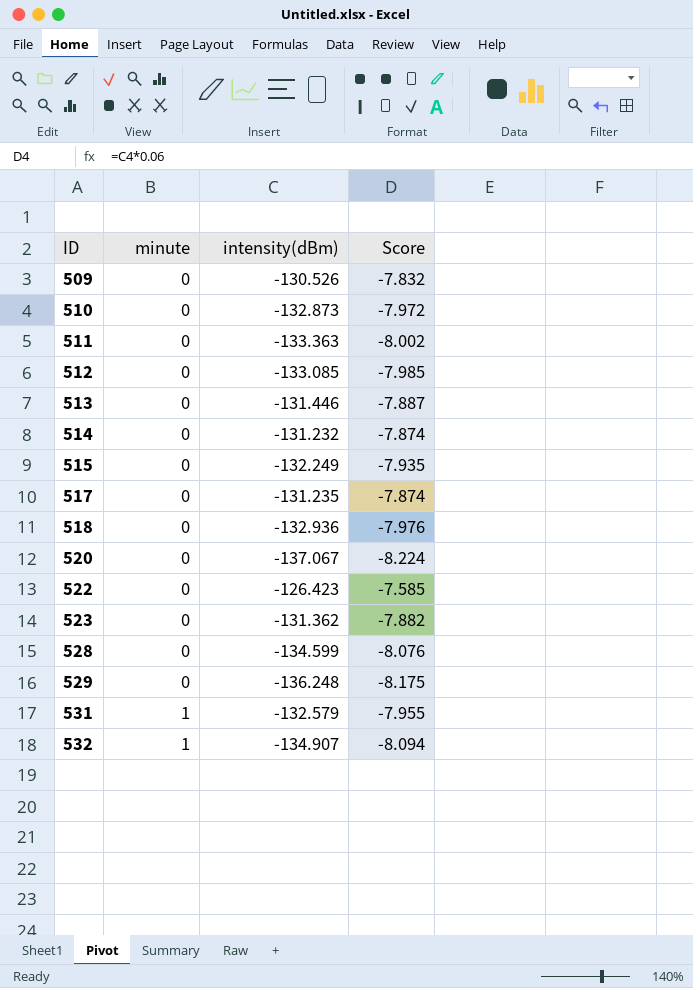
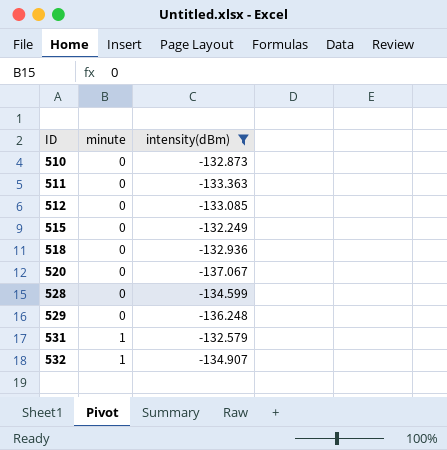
filter: none -> intensity(dBm) <= -132.249
column Score | formula: [intensity(dBm)] * 0.06 -> none

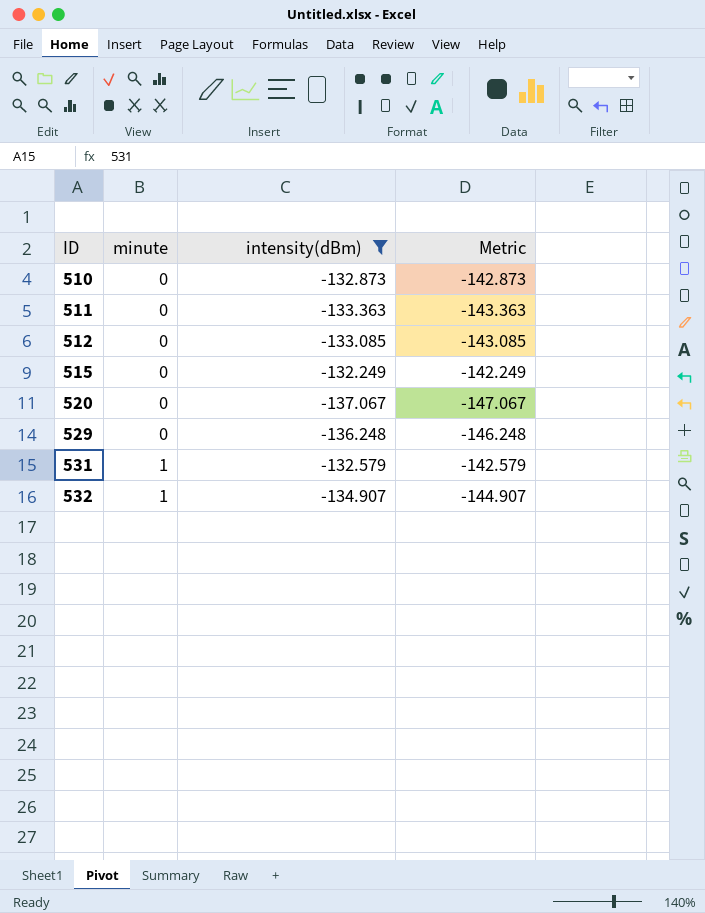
column Metric | formula: none -> [intensity(dBm)] - 10
row 518: 0 | -132.936 -> none
row 528: 0 | -134.599 -> none

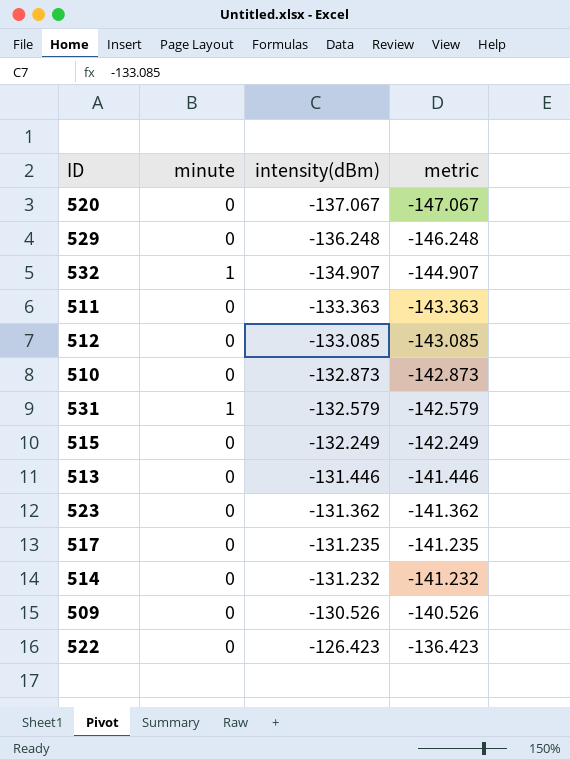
filter: intensity(dBm) <= -132.249 -> none
row order: ID ascending -> intensity(dBm) ascending
column name: Metric -> metric

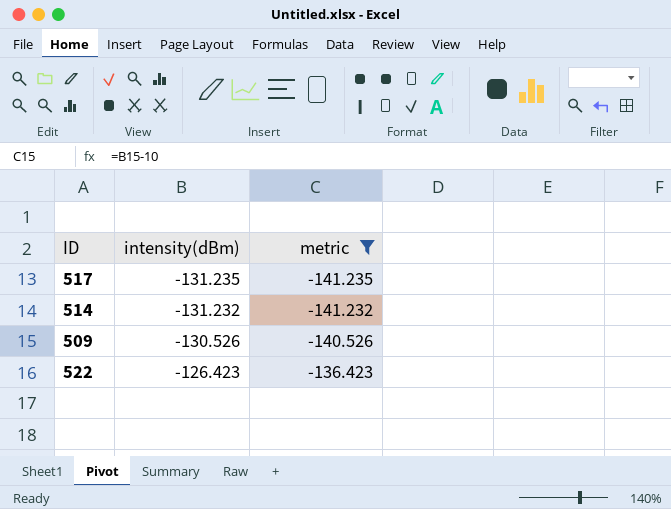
filter: none -> metric >= -141.235
column minute | position: 2 -> none

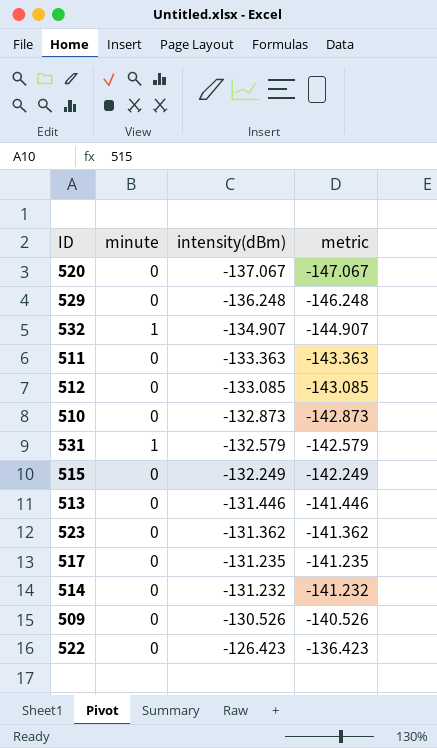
filter: metric >= -141.235 -> none
column minute | position: none -> 2

